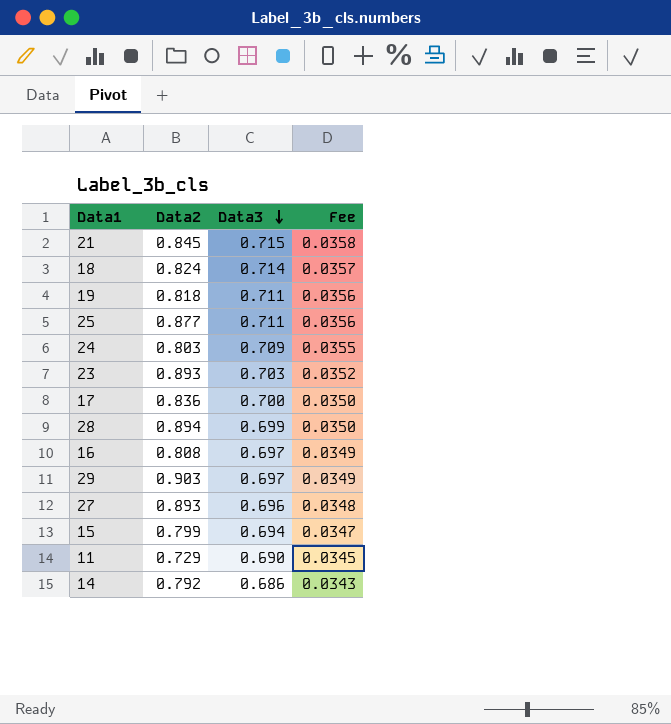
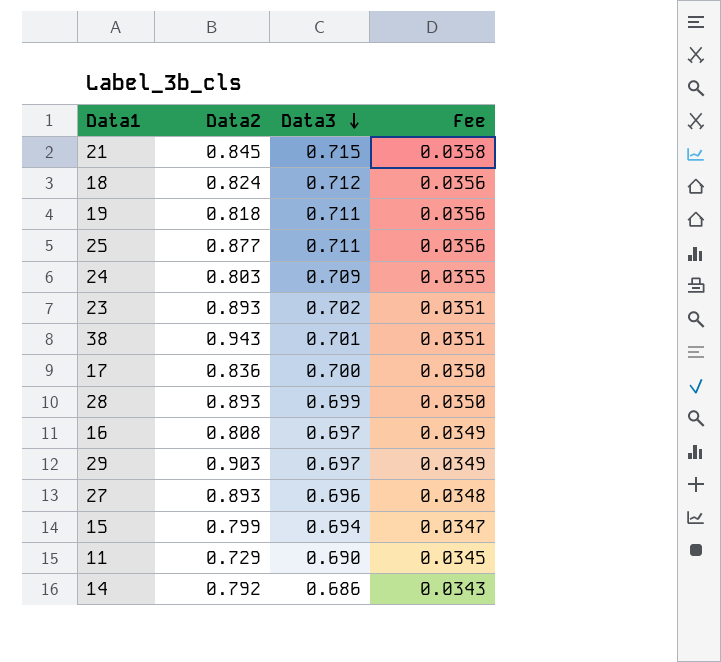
18 | Data3: 0.714 -> 0.712
18 | Fee: 0.0357 -> 0.0356
23 | Data3: 0.703 -> 0.702
23 | Fee: 0.0352 -> 0.0351
row 38: none -> 0.943 | 0.701 | 0.0351
28 | Data2: 0.894 -> 0.893

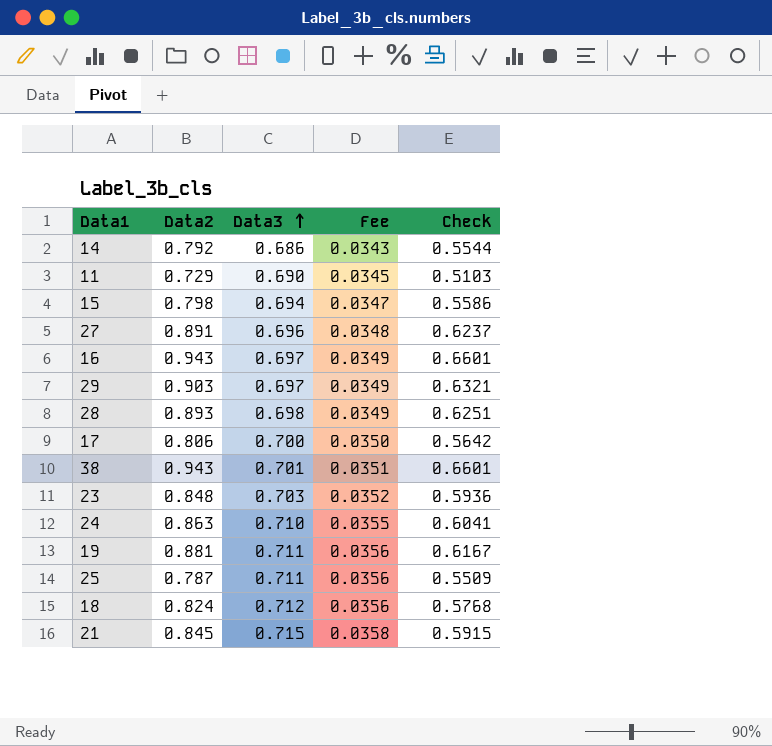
row order: Data3 descending -> Data3 ascending
column Check | formula: none -> [Data2] * 0.7
15 | Data2: 0.799 -> 0.798
27 | Data2: 0.893 -> 0.891
16 | Data2: 0.808 -> 0.943
28 | Data3: 0.699 -> 0.698
28 | Fee: 0.0350 -> 0.0349
17 | Data2: 0.836 -> 0.806
23 | Data2: 0.893 -> 0.848
23 | Data3: 0.702 -> 0.703
23 | Fee: 0.0351 -> 0.0352
24 | Data2: 0.803 -> 0.863
24 | Data3: 0.709 -> 0.710
19 | Data2: 0.818 -> 0.881
25 | Data2: 0.877 -> 0.787

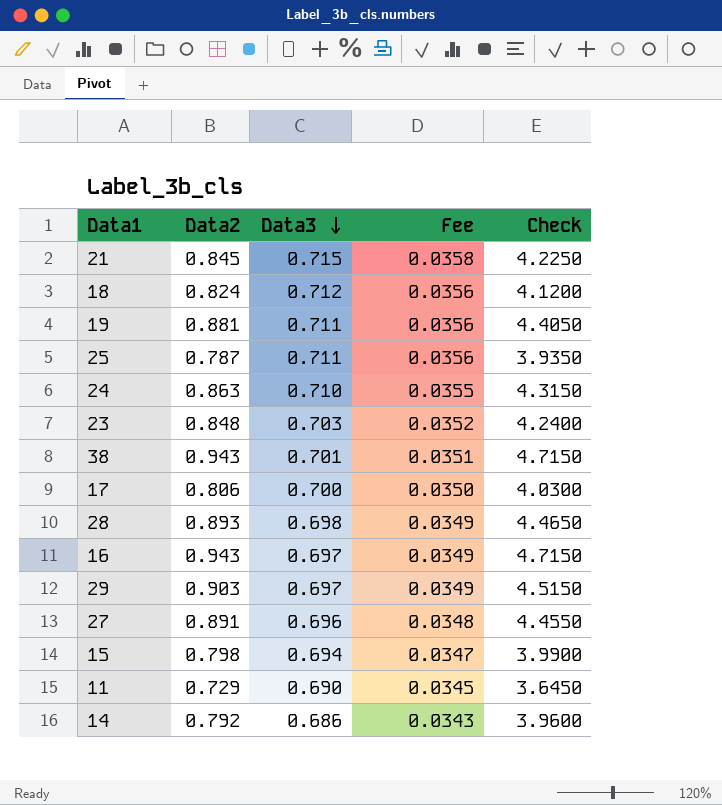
row order: Data3 ascending -> Data3 descending
column Check | formula: [Data2] * 0.7 -> [Data2] * 5

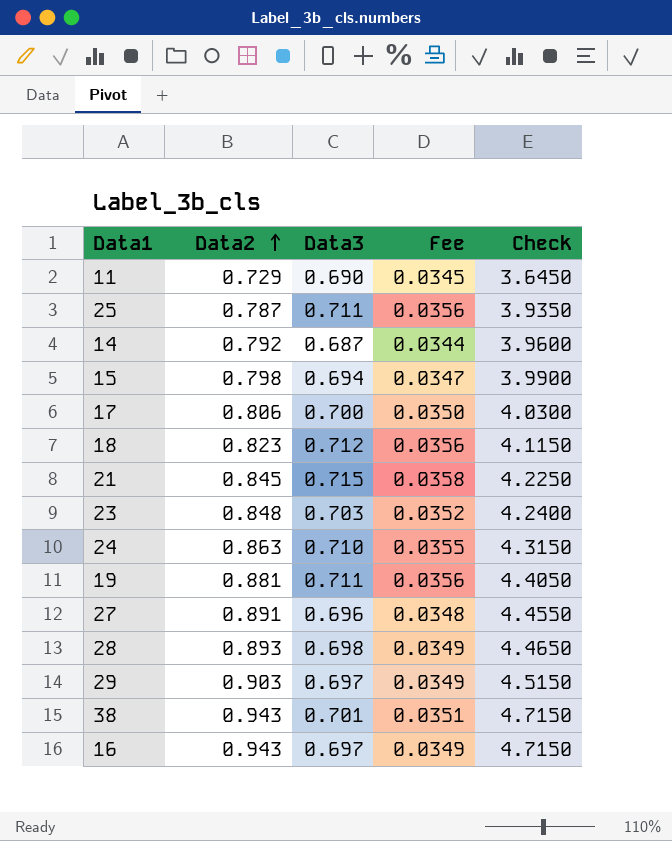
row order: Data3 descending -> Data2 ascending
14 | Data3: 0.686 -> 0.687
14 | Fee: 0.0343 -> 0.0344
18 | Data2: 0.824 -> 0.823
18 | Check: 4.1200 -> 4.1150

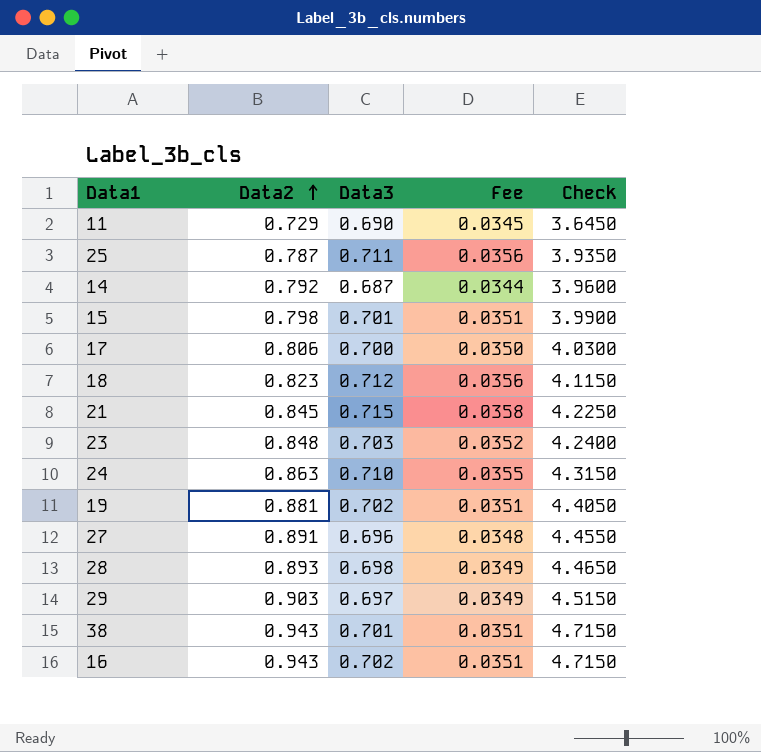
15 | Data3: 0.694 -> 0.701
15 | Fee: 0.0347 -> 0.0351
19 | Data3: 0.711 -> 0.702
19 | Fee: 0.0356 -> 0.0351
16 | Data3: 0.697 -> 0.702
16 | Fee: 0.0349 -> 0.0351

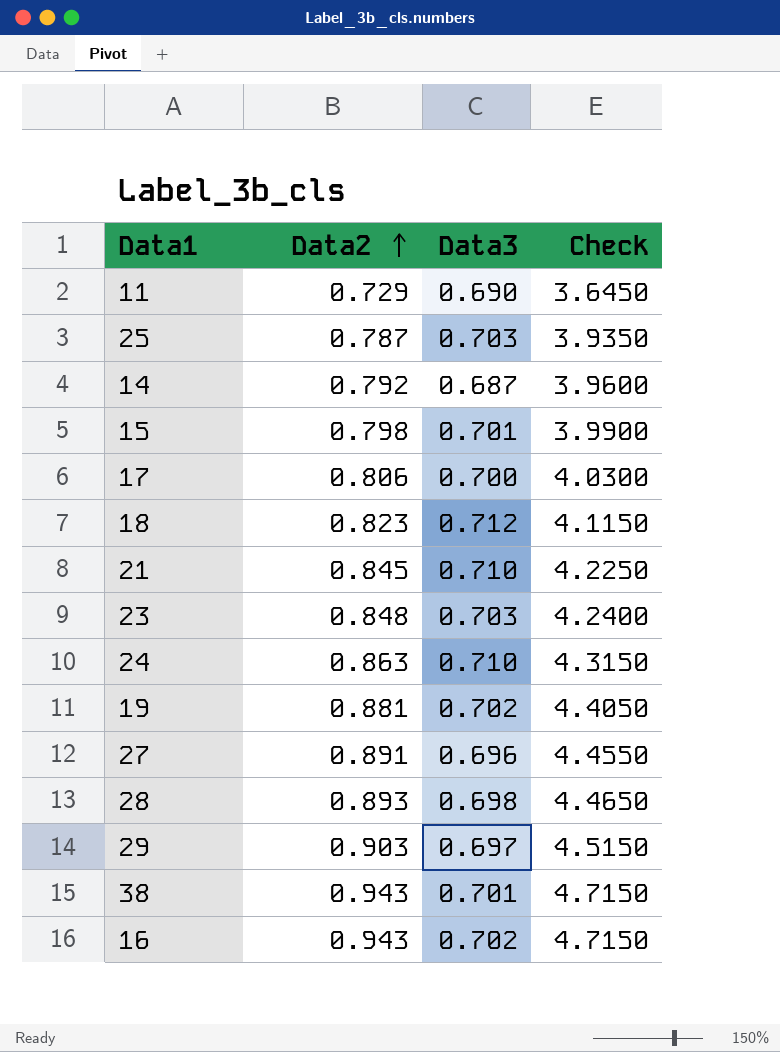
column Fee | formula: [Data3] * 0.05 -> none
25 | Data3: 0.711 -> 0.703
21 | Data3: 0.715 -> 0.710

